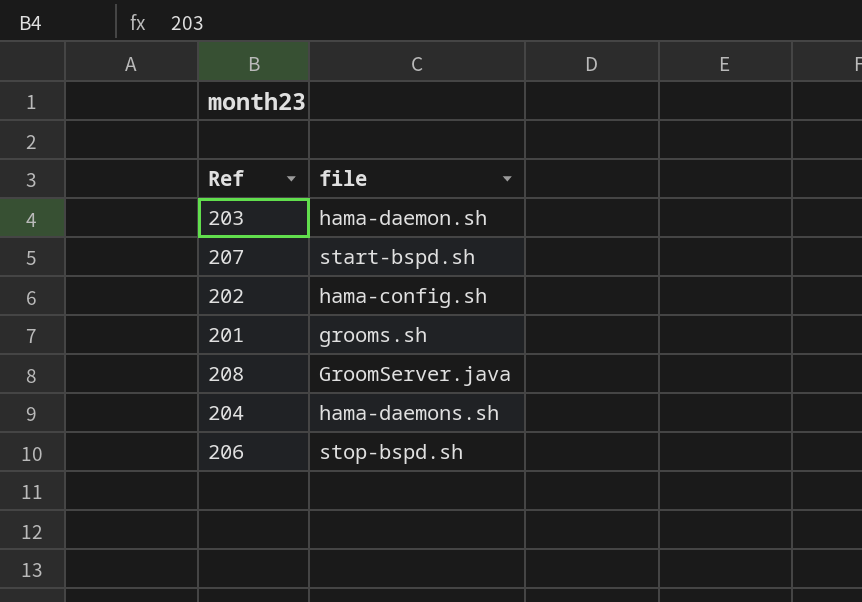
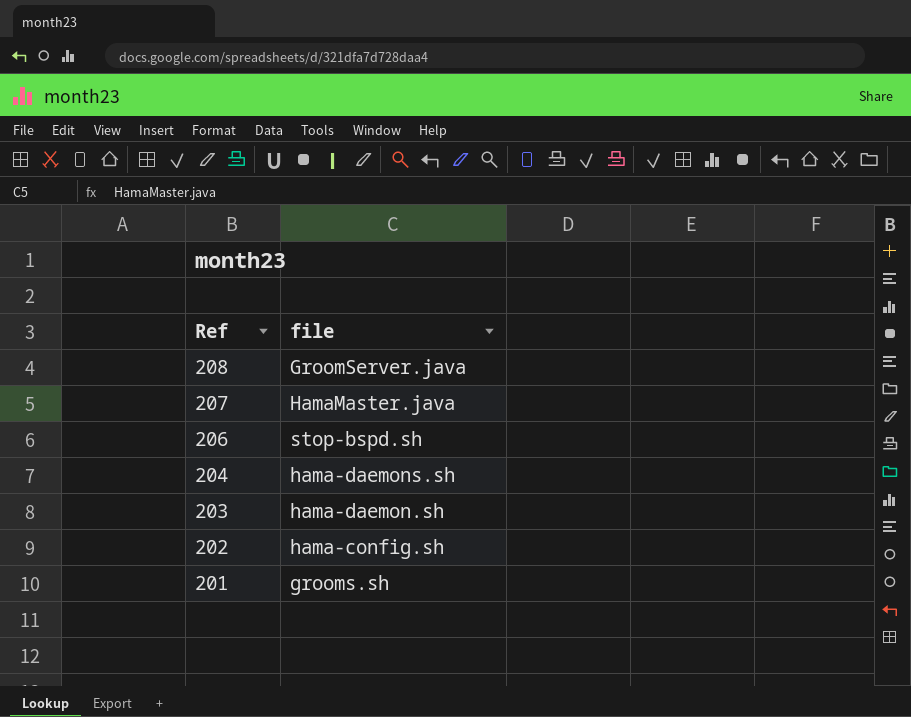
row order: none -> Ref descending
207 | file: start-bspd.sh -> HamaMaster.java

